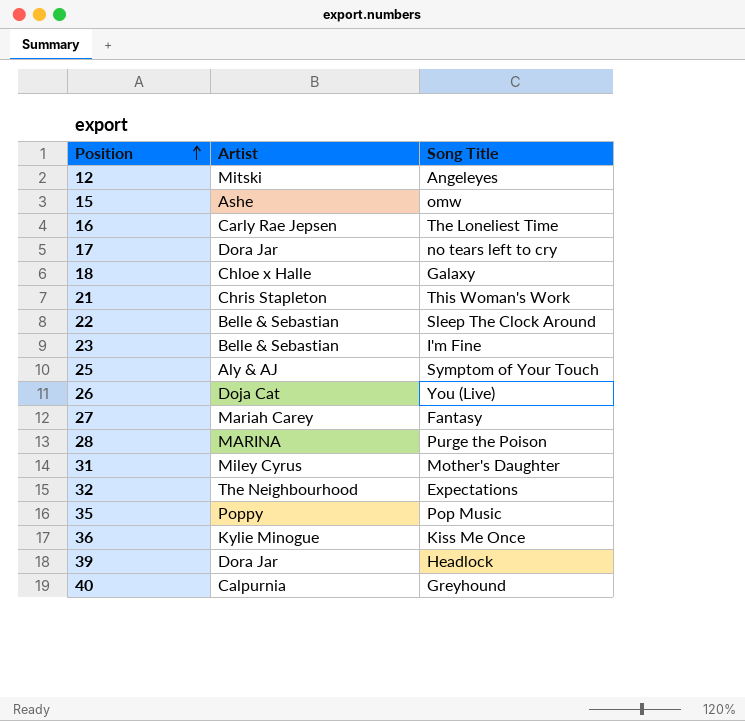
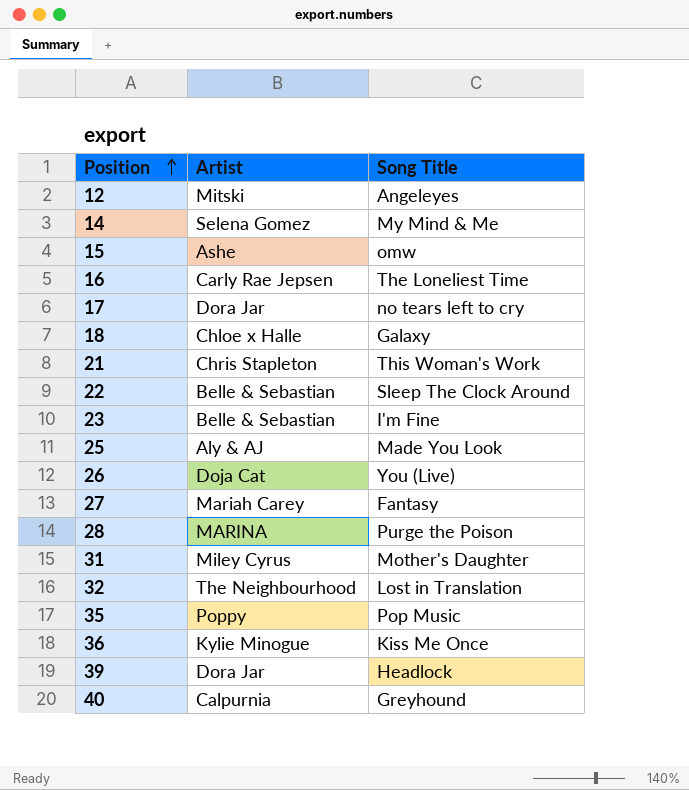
row 14: none -> Selena Gomez | My Mind & Me
25 | Song Title: Symptom of Your Touch -> Made You Look
32 | Song Title: Expectations -> Lost in Translation

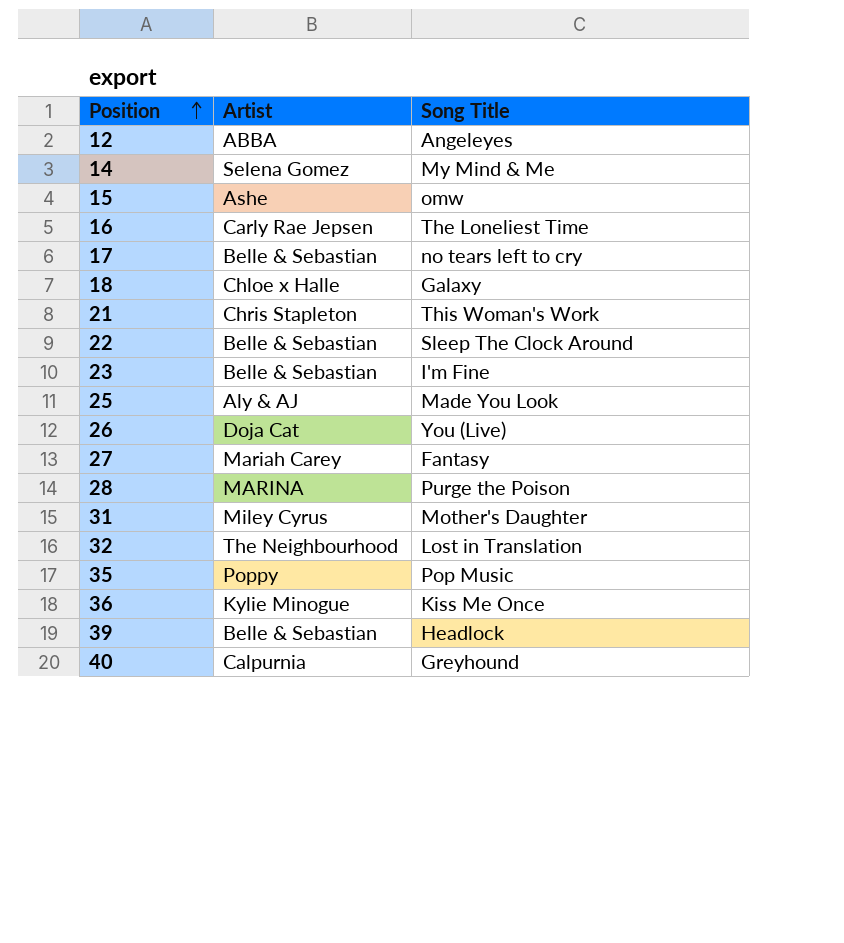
12 | Artist: Mitski -> ABBA
17 | Artist: Dora Jar -> Belle & Sebastian
39 | Artist: Dora Jar -> Belle & Sebastian

